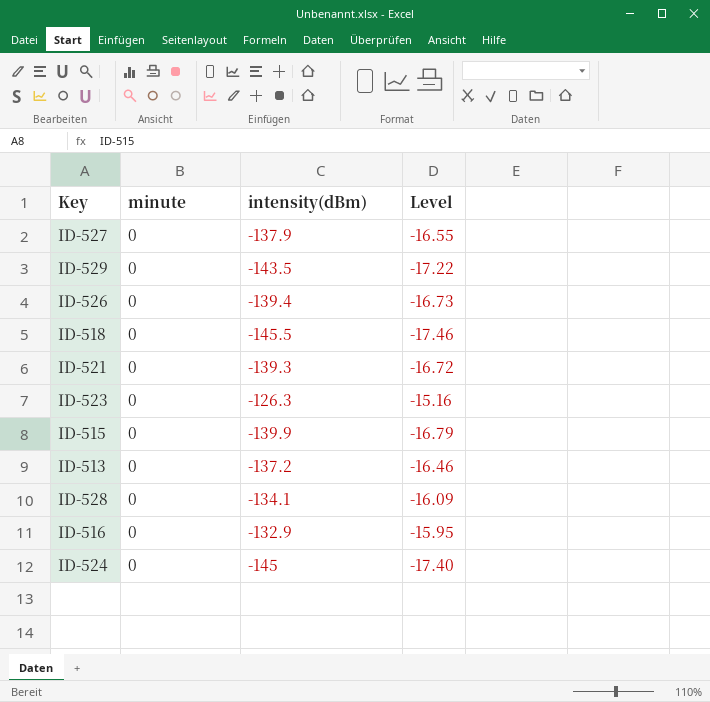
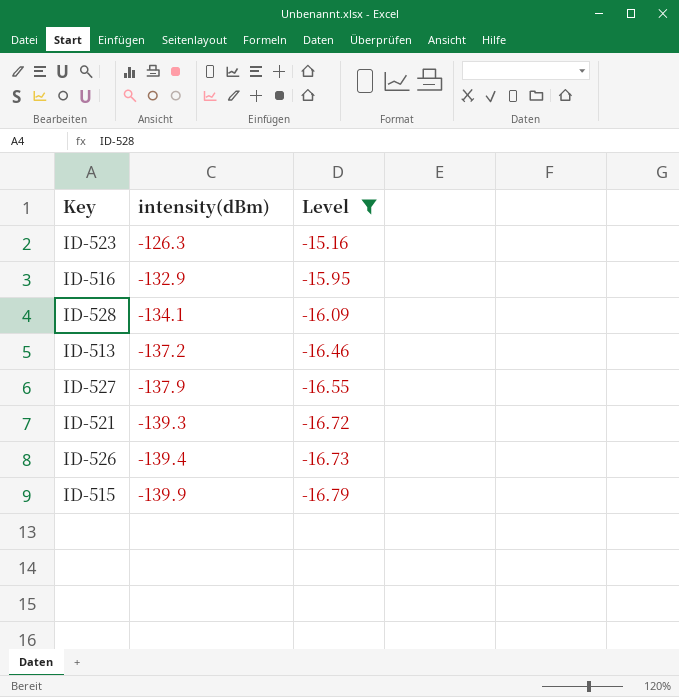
filter: none -> Level >= -16.79
row order: none -> intensity(dBm) descending
column minute | position: 2 -> none

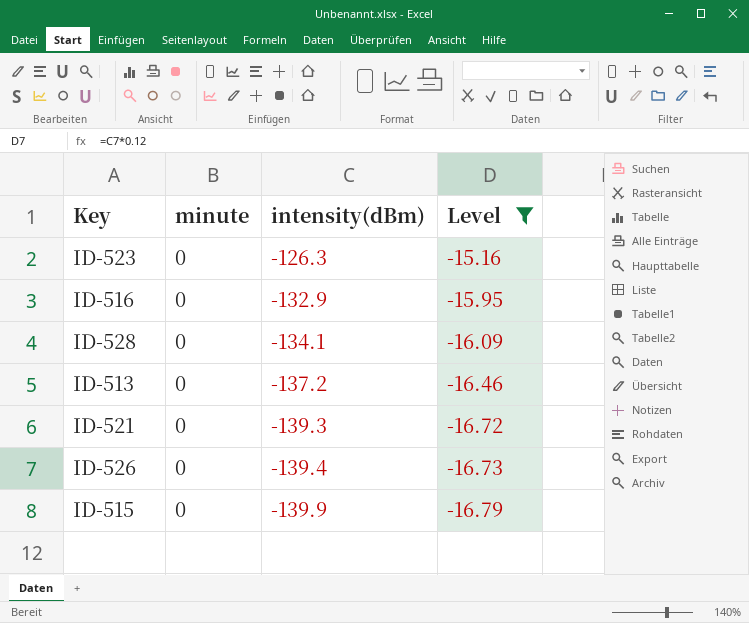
column minute | position: none -> 2
row ID-527: -137.9 | -16.55 -> none

